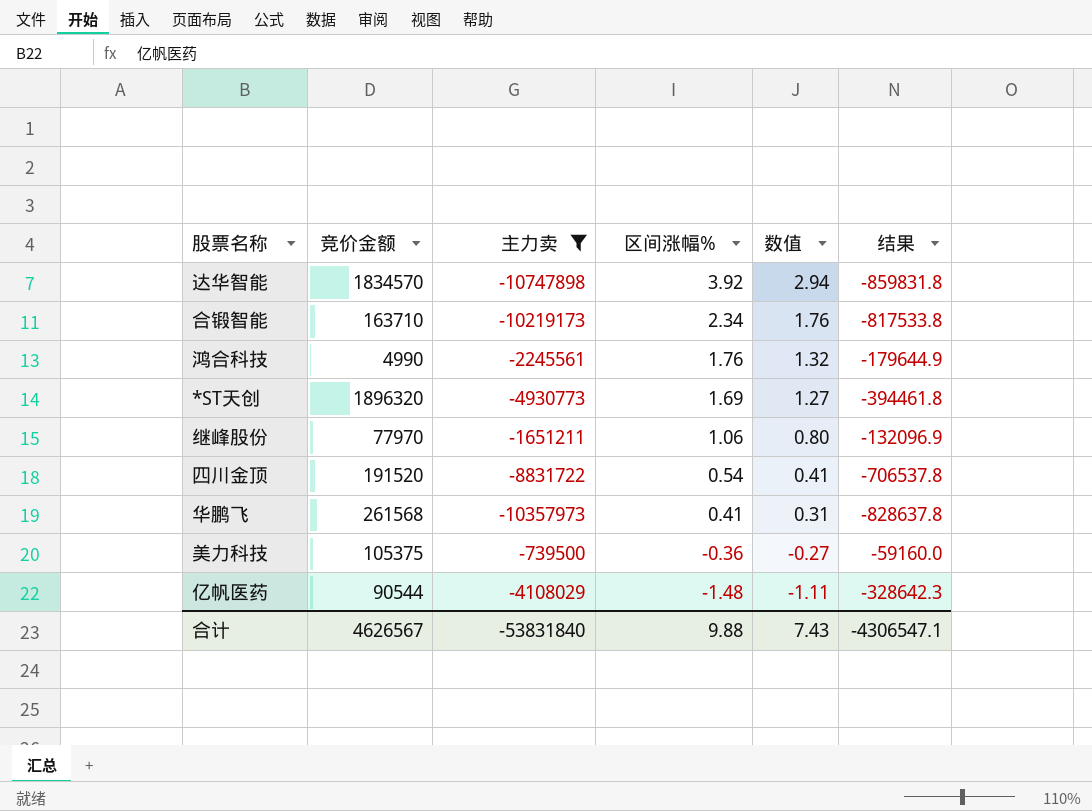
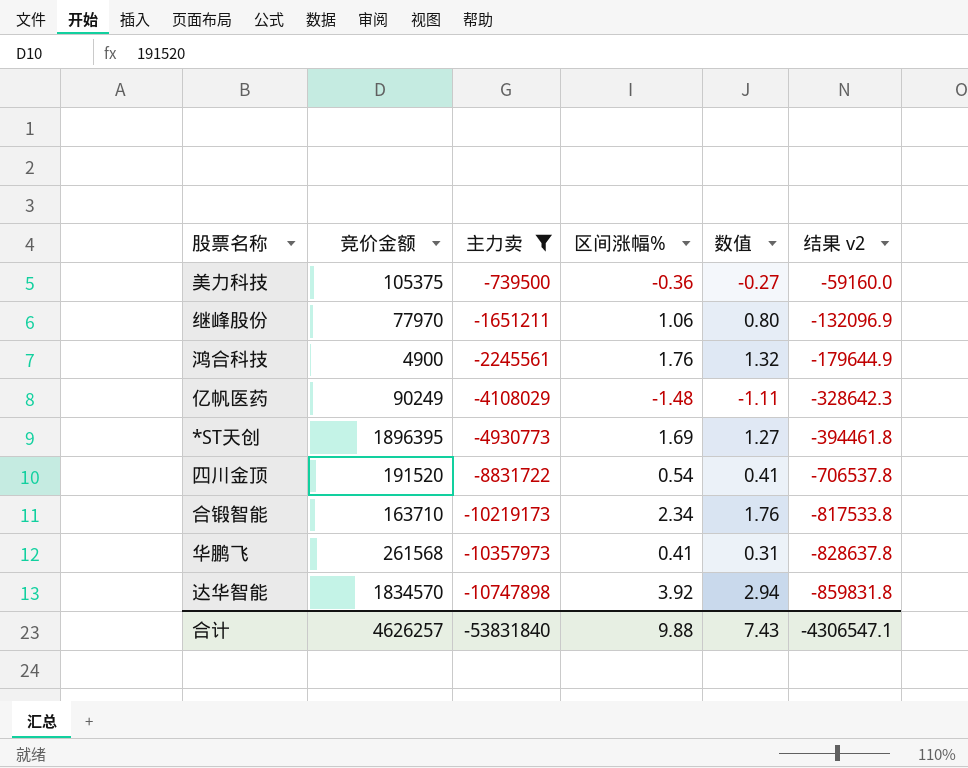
row order: 区间涨幅% descending -> 主力卖 descending
column name: 结果 -> 结果 v2
鸿合科技 | 竞价金额: 4990 -> 4900
亿帆医药 | 竞价金额: 90544 -> 90249
*ST天创 | 竞价金额: 1896320 -> 1896395
合计 | 竞价金额: 4626567 -> 4626257

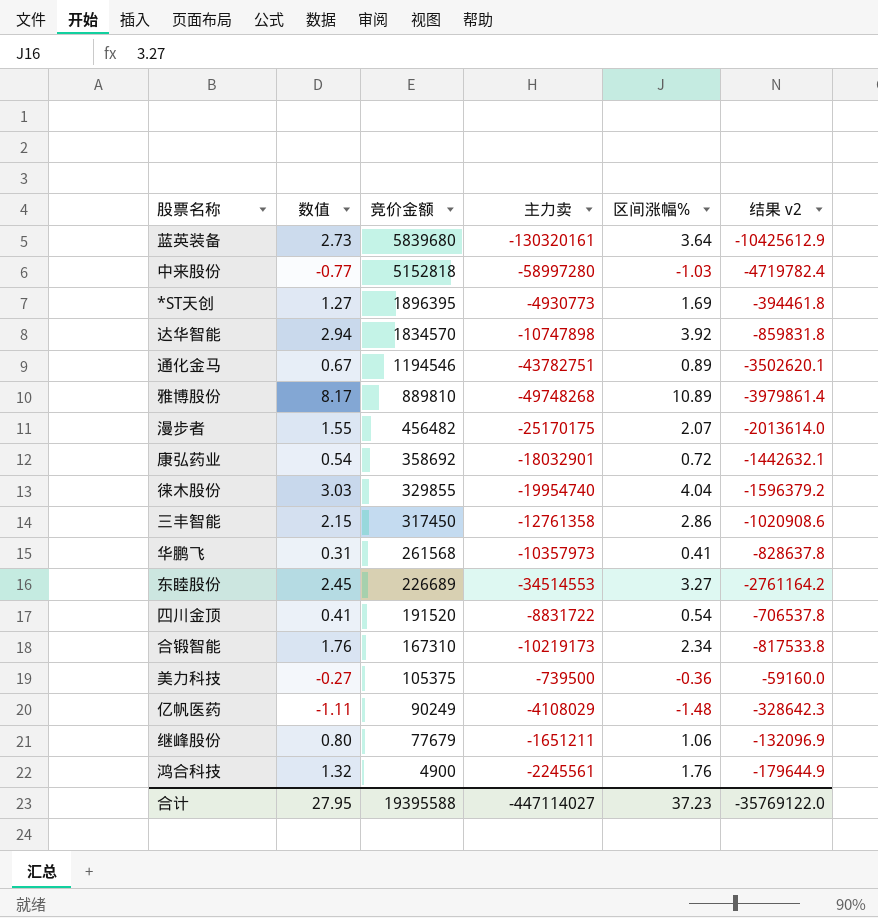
filter: 主力卖 >= -10747898 -> none
row order: 主力卖 descending -> 竞价金额 descending
column 数值 | position: 5 -> 2
合锻智能 | 竞价金额: 163710 -> 167310
继峰股份 | 竞价金额: 77970 -> 77679
合计 | 数值: 7.43 -> 27.95
合计 | 竞价金额: 4626257 -> 19395588
合计 | 主力卖: -53831840 -> -447114027
合计 | 区间涨幅%: 9.88 -> 37.23
合计 | 结果 v2: -4306547.1 -> -35769122.0

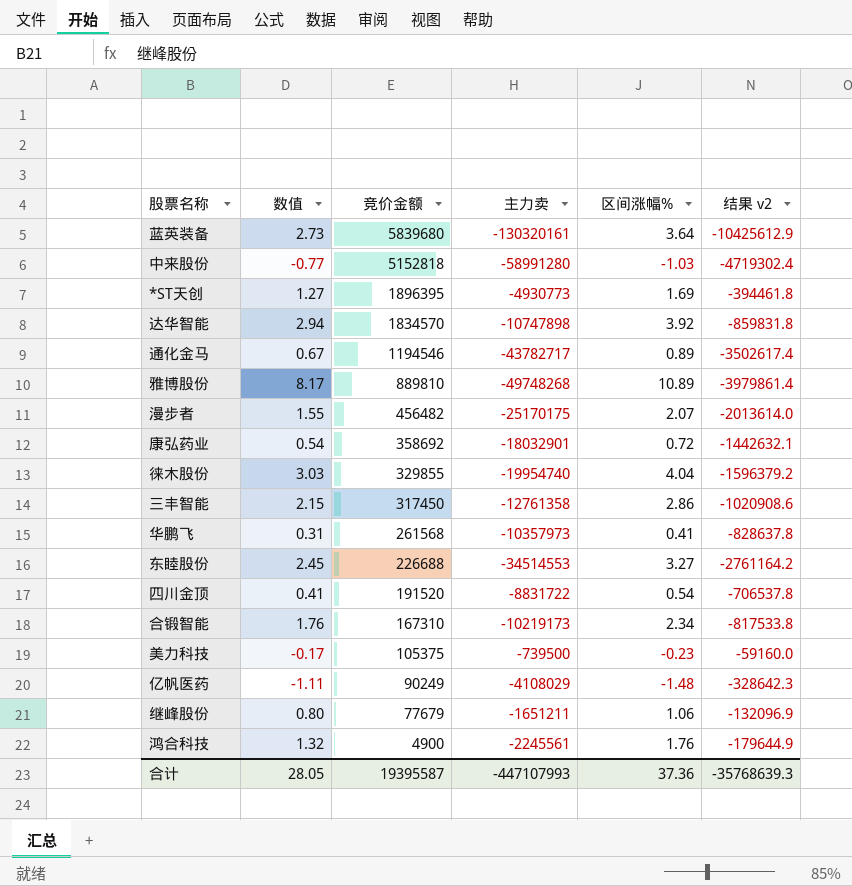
中来股份 | 主力卖: -58997280 -> -58991280
中来股份 | 结果 v2: -4719782.4 -> -4719302.4
通化金马 | 主力卖: -43782751 -> -43782717
通化金马 | 结果 v2: -3502620.1 -> -3502617.4
东睦股份 | 竞价金额: 226689 -> 226688
美力科技 | 数值: -0.27 -> -0.17
美力科技 | 区间涨幅%: -0.36 -> -0.23
合计 | 数值: 27.95 -> 28.05
合计 | 竞价金额: 19395588 -> 19395587
合计 | 主力卖: -447114027 -> -447107993
合计 | 区间涨幅%: 37.23 -> 37.36
合计 | 结果 v2: -35769122.0 -> -35768639.3

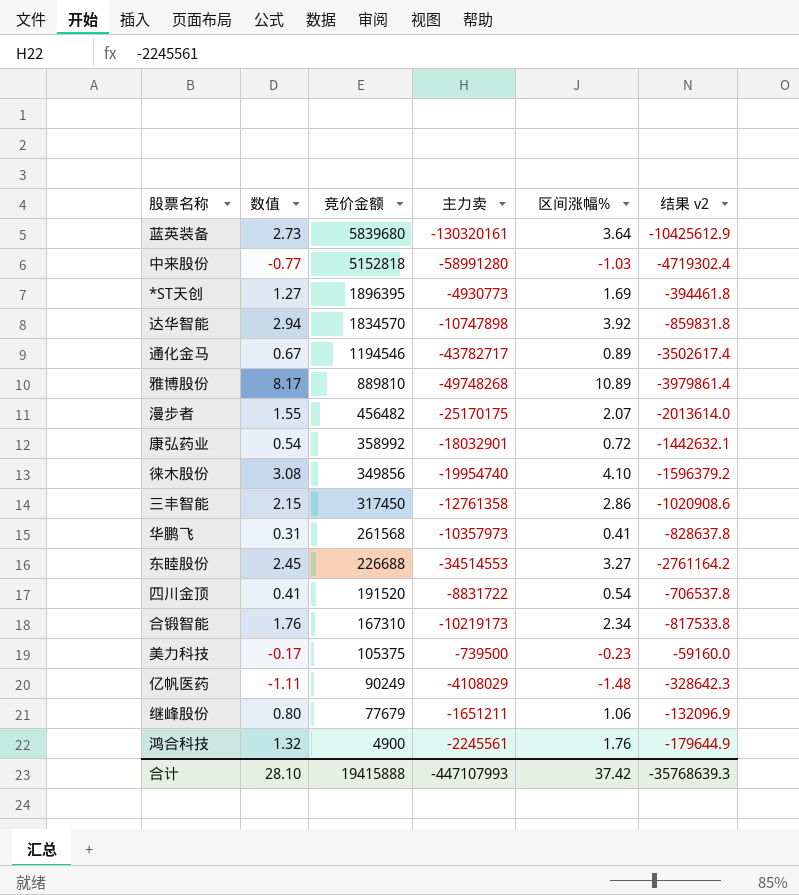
康弘药业 | 竞价金额: 358692 -> 358992
徕木股份 | 数值: 3.03 -> 3.08
徕木股份 | 竞价金额: 329855 -> 349856
徕木股份 | 区间涨幅%: 4.04 -> 4.10
合计 | 数值: 28.05 -> 28.10
合计 | 竞价金额: 19395587 -> 19415888
合计 | 区间涨幅%: 37.36 -> 37.42

